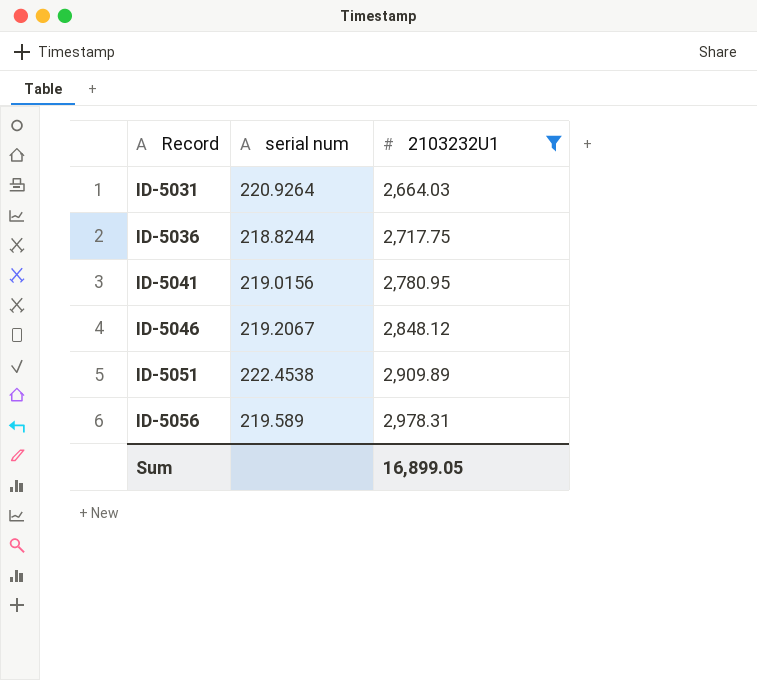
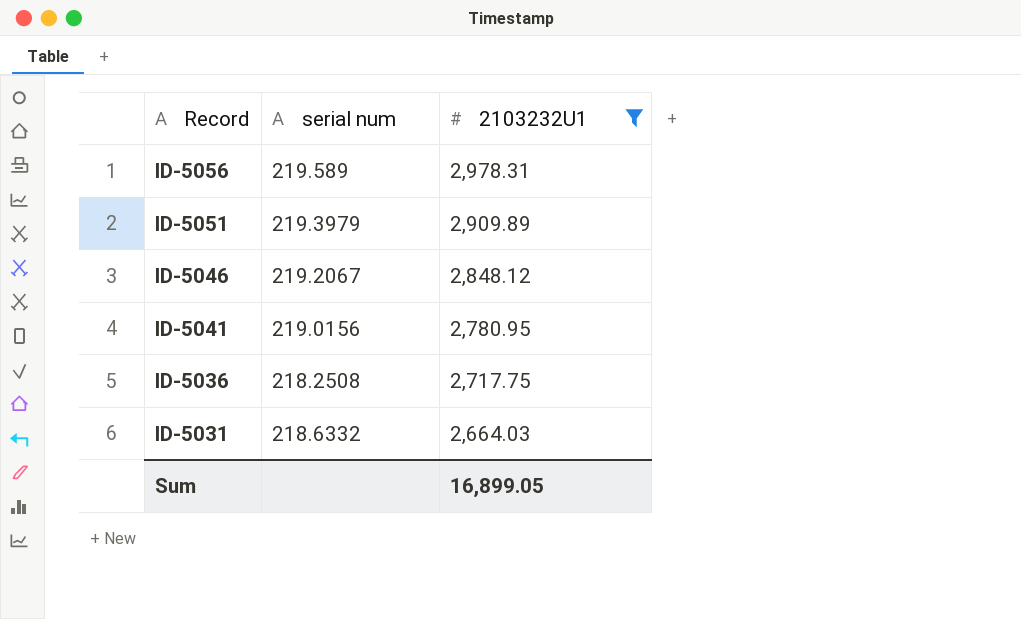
row order: Record ascending -> Record descending
ID-5051 | serial num: 222.4538 -> 219.3979
ID-5036 | serial num: 218.8244 -> 218.2508
ID-5031 | serial num: 220.9264 -> 218.6332

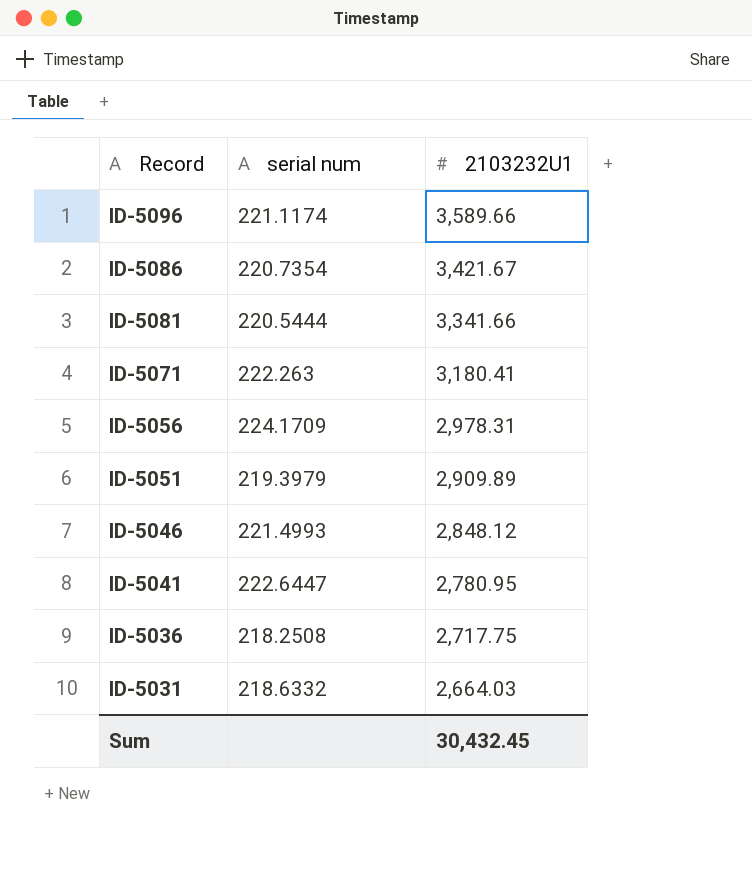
filter: 2103232U1 <= 2,978.31 -> none
ID-5056 | serial num: 219.589 -> 224.1709
ID-5046 | serial num: 219.2067 -> 221.4993
ID-5041 | serial num: 219.0156 -> 222.6447
Sum | 2103232U1: 16,899.05 -> 30,432.45

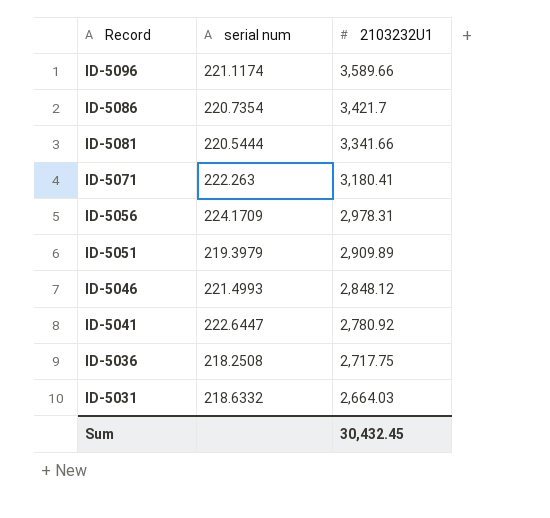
ID-5086 | 2103232U1: 3,421.67 -> 3,421.7
ID-5041 | 2103232U1: 2,780.95 -> 2,780.92

